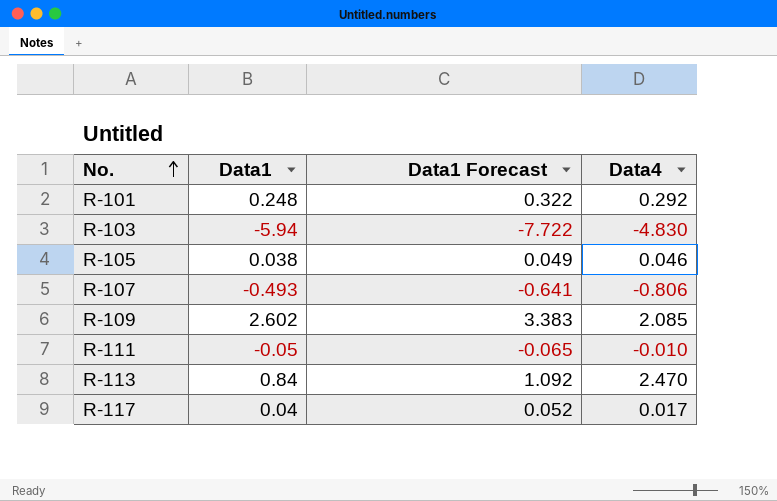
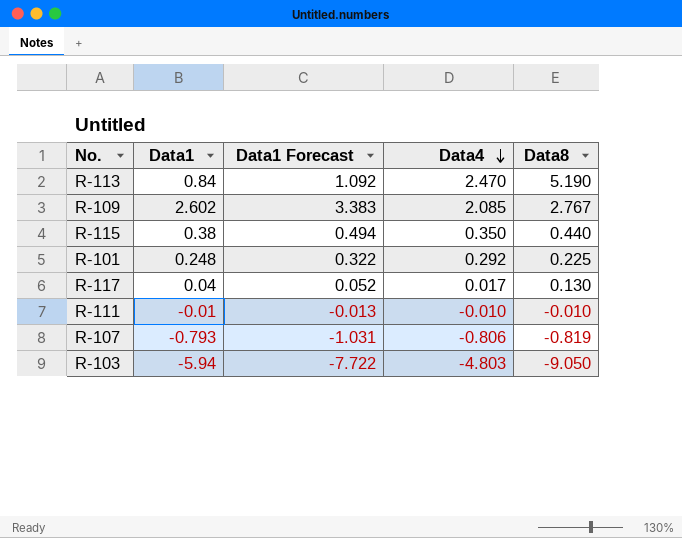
row order: No. ascending -> Data4 descending
column Data8 | position: none -> 5
row R-105: 0.038 | 0.049 | 0.046 -> none
row R-115: none -> 0.38 | 0.494 | 0.350 | 0.440
R-111 | Data1: -0.05 -> -0.01
R-111 | Data1 Forecast: -0.065 -> -0.013
R-107 | Data1: -0.493 -> -0.793
R-107 | Data1 Forecast: -0.641 -> -1.031
R-103 | Data4: -4.830 -> -4.803

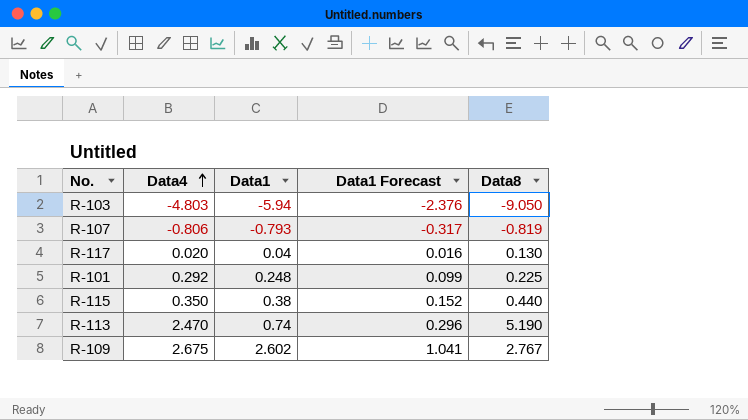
row order: Data4 descending -> Data4 ascending
column Data4 | position: 4 -> 2
column Data1 Forecast | formula: [Data1] * 1.3 -> [Data1] * 0.4
row R-111: -0.01 | -0.013 | -0.010 | -0.010 -> none
R-117 | Data4: 0.017 -> 0.020
R-113 | Data1: 0.84 -> 0.74
R-109 | Data4: 2.085 -> 2.675

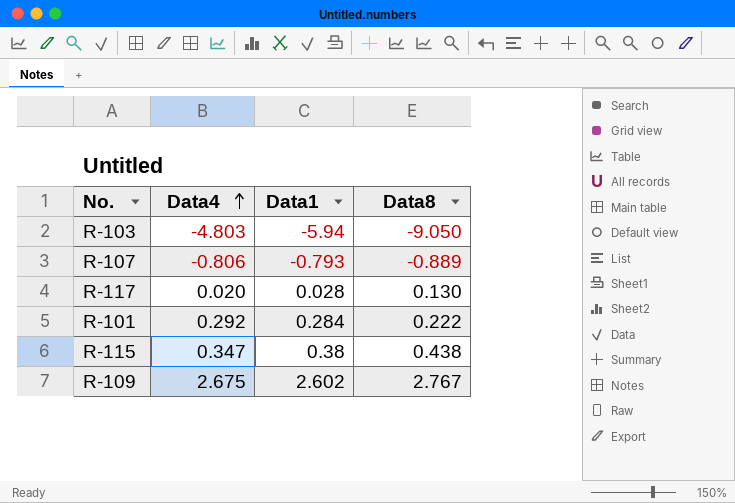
column Data1 Forecast | formula: [Data1] * 0.4 -> none
row R-113: 2.470 | 0.74 | 0.296 | 5.190 -> none
R-107 | Data8: -0.819 -> -0.889
R-117 | Data1: 0.04 -> 0.028
R-101 | Data1: 0.248 -> 0.284
R-101 | Data8: 0.225 -> 0.222
R-115 | Data4: 0.350 -> 0.347
R-115 | Data8: 0.440 -> 0.438

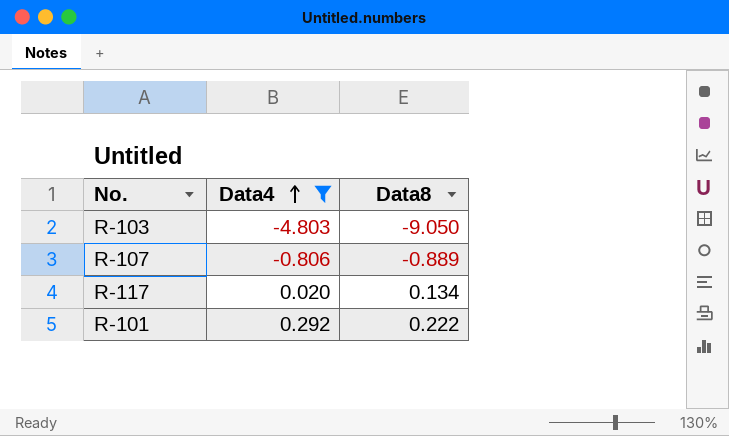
filter: none -> Data4 <= 0.292
column Data1 | position: 3 -> none
R-117 | Data8: 0.130 -> 0.134

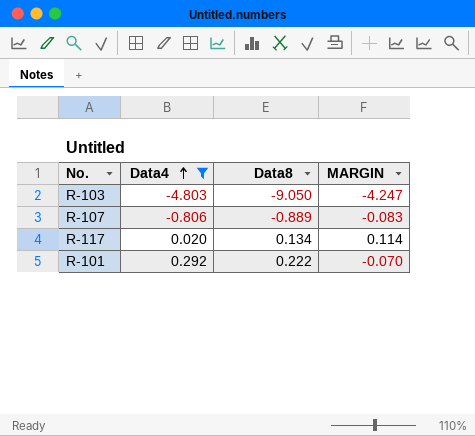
column MARGIN | formula: none -> [Data8] - [Data4]

